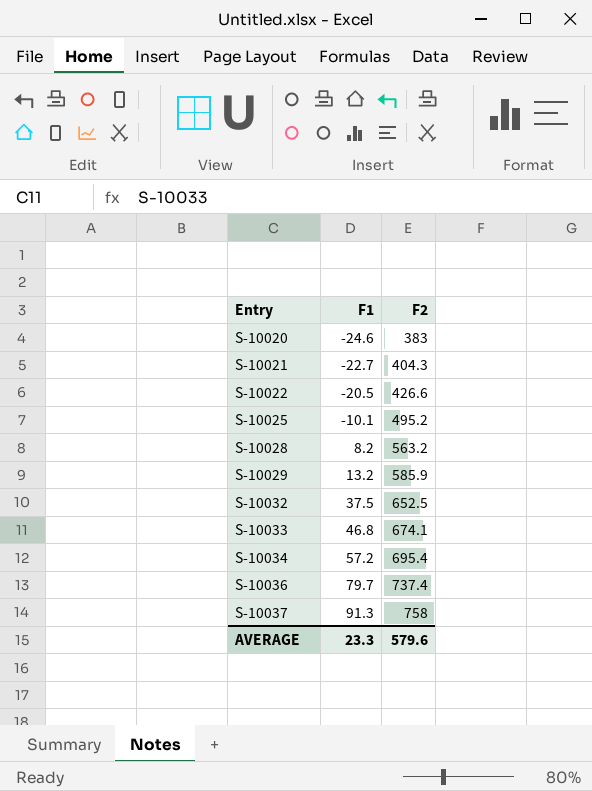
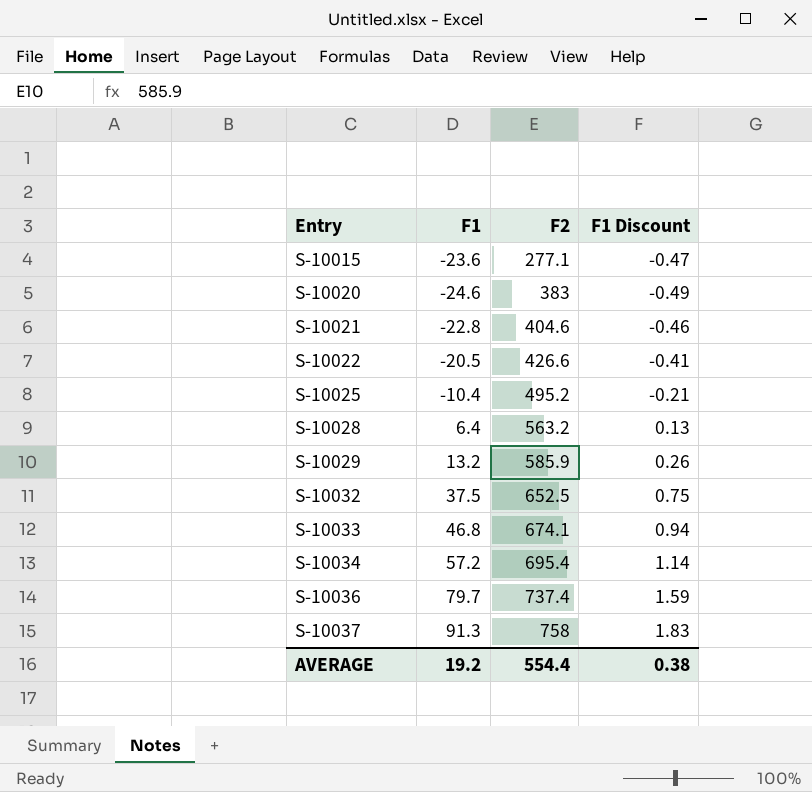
column F1 Discount | formula: none -> [F1] * 0.02
row S-10015: none -> -23.6 | 277.1 | -0.47
S-10021 | F1: -22.7 -> -22.8
S-10021 | F2: 404.3 -> 404.6
S-10025 | F1: -10.1 -> -10.4
S-10028 | F1: 8.2 -> 6.4
AVERAGE | F1: 23.3 -> 19.2
AVERAGE | F2: 579.6 -> 554.4

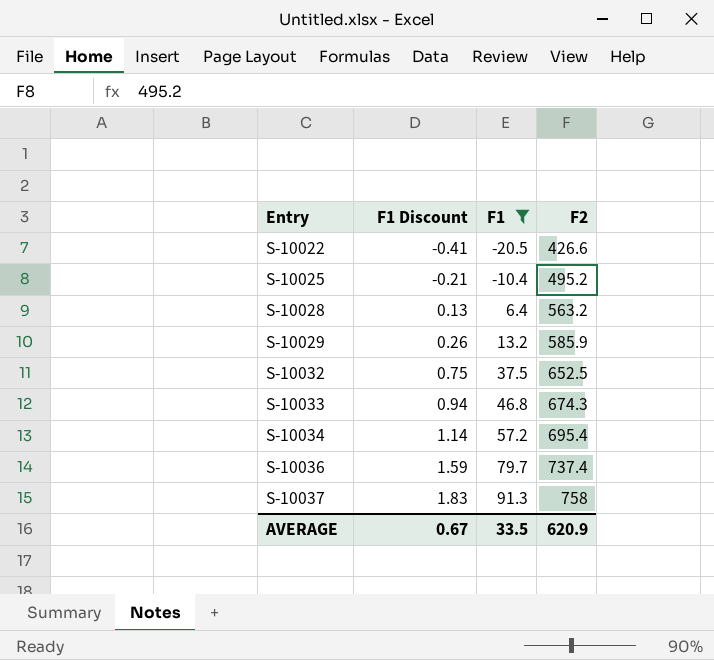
filter: none -> F1 >= -20.5
column F1 Discount | position: 4 -> 2
S-10033 | F2: 674.1 -> 674.3
AVERAGE | F1 Discount: 0.38 -> 0.67
AVERAGE | F1: 19.2 -> 33.5
AVERAGE | F2: 554.4 -> 620.9

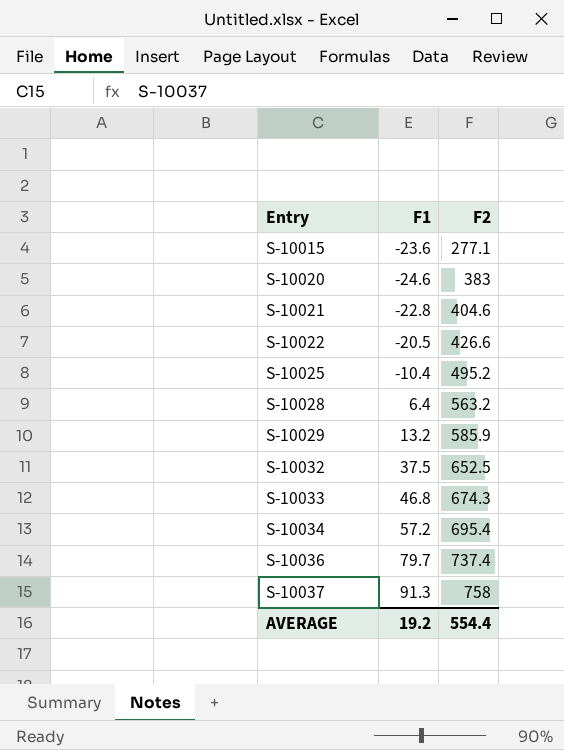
filter: F1 >= -20.5 -> none
column F1 Discount | formula: [F1] * 0.02 -> none
AVERAGE | F1: 33.5 -> 19.2
AVERAGE | F2: 620.9 -> 554.4

